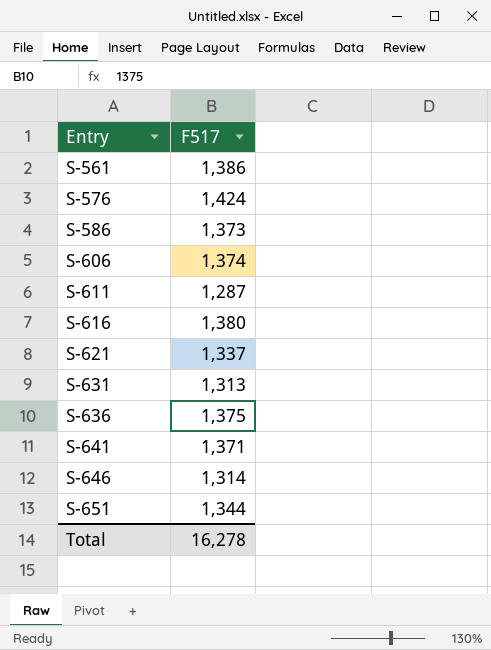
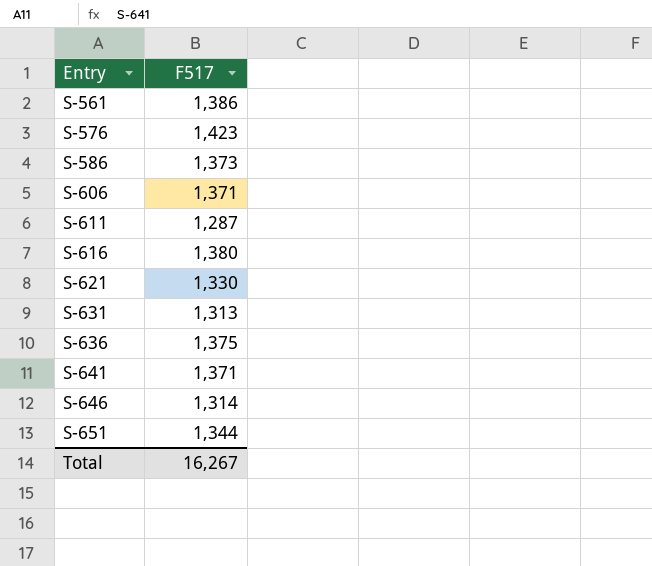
S-576 | F517: 1,424 -> 1,423
S-606 | F517: 1,374 -> 1,371
S-621 | F517: 1,337 -> 1,330
Total | F517: 16,278 -> 16,267

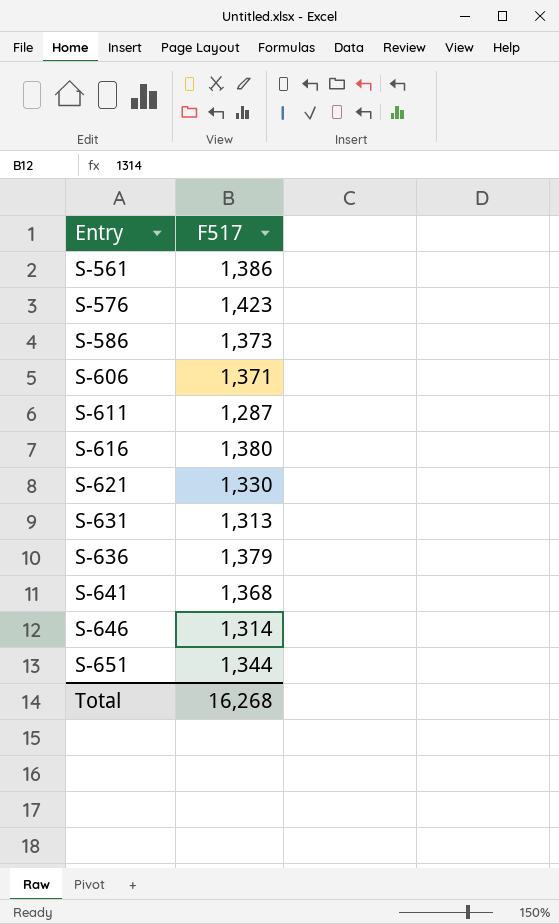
S-636 | F517: 1,375 -> 1,379
S-641 | F517: 1,371 -> 1,368
Total | F517: 16,267 -> 16,268

